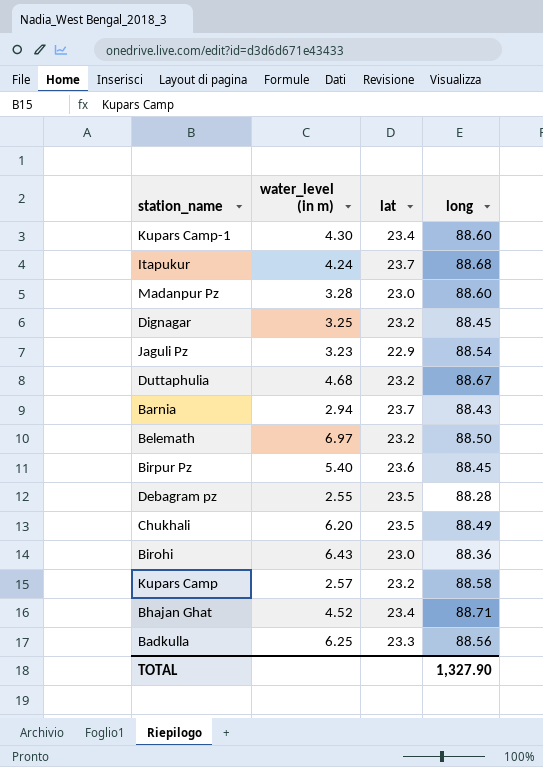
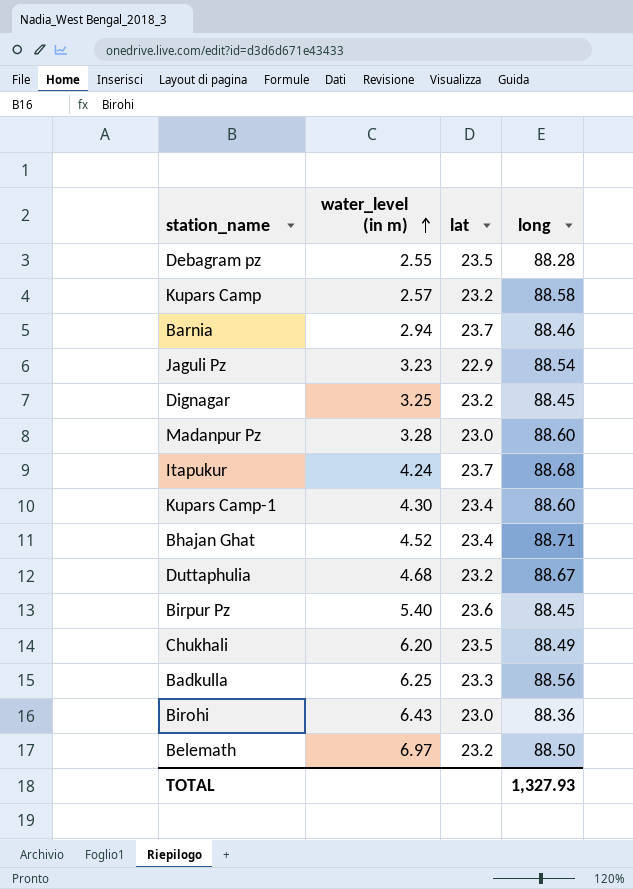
row order: none -> water_level (in m) ascending
Barnia | long: 88.43 -> 88.46
TOTAL | long: 1,327.90 -> 1,327.93

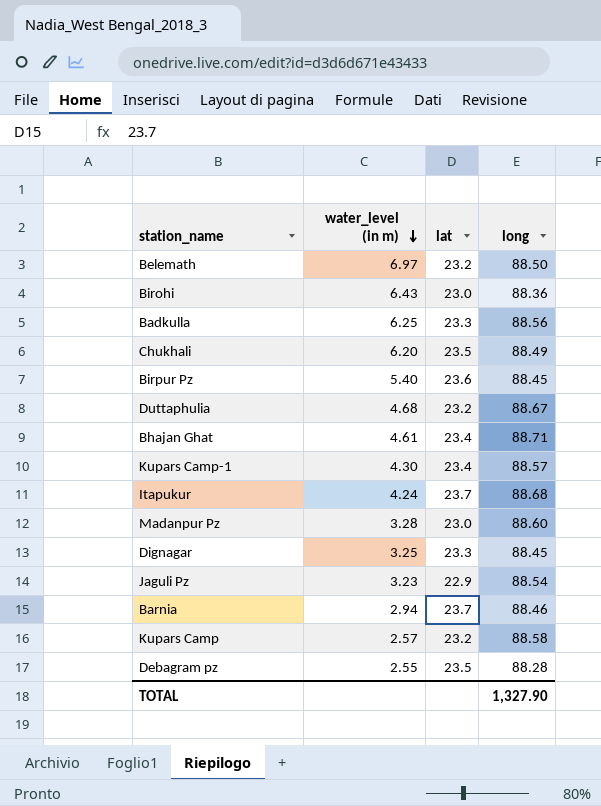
row order: water_level (in m) ascending -> water_level (in m) descending
Bhajan Ghat | water_level (in m): 4.52 -> 4.61
Kupars Camp-1 | long: 88.60 -> 88.57
Dignagar | lat: 23.2 -> 23.3
TOTAL | long: 1,327.93 -> 1,327.90

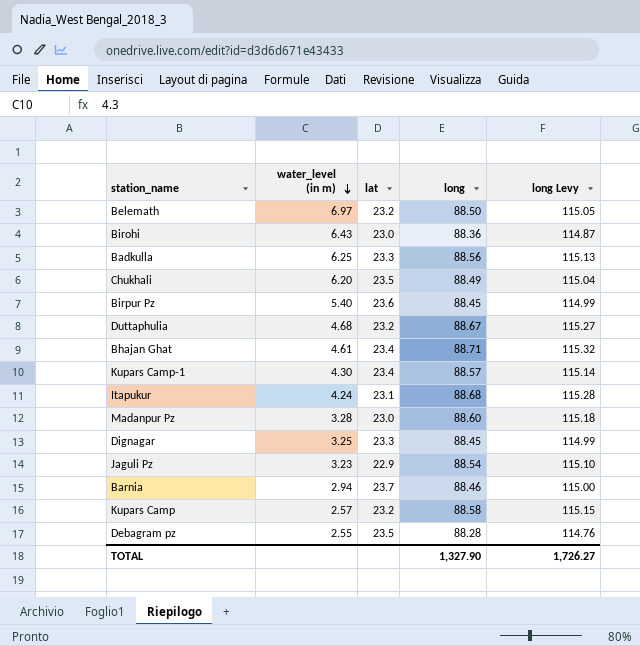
column long Levy | formula: none -> [long] * 1.3
Itapukur | lat: 23.7 -> 23.1

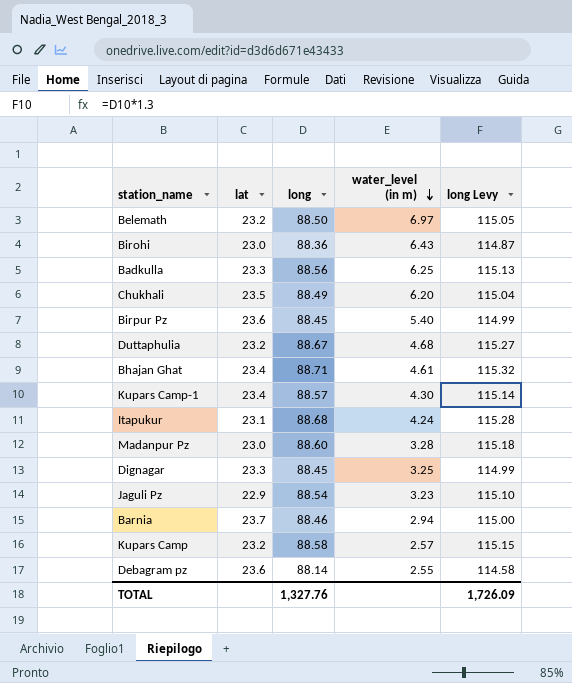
column water_level (in m) | position: 2 -> 4
Debagram pz | lat: 23.5 -> 23.6
Debagram pz | long: 88.28 -> 88.14
Debagram pz | long Levy: 114.76 -> 114.58
TOTAL | long: 1,327.90 -> 1,327.76
TOTAL | long Levy: 1,726.27 -> 1,726.09

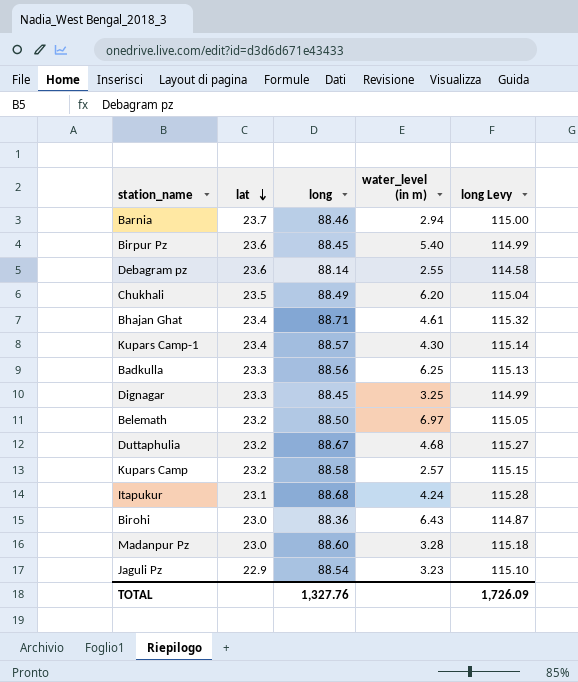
row order: water_level (in m) descending -> lat descending

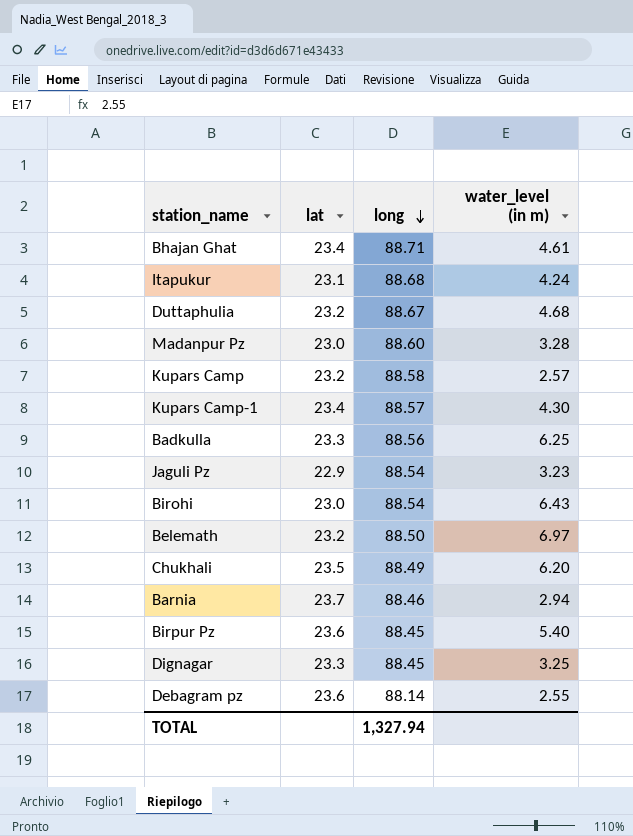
row order: lat descending -> long descending
column long Levy | formula: [long] * 1.3 -> none
Birohi | long: 88.36 -> 88.54
TOTAL | long: 1,327.76 -> 1,327.94

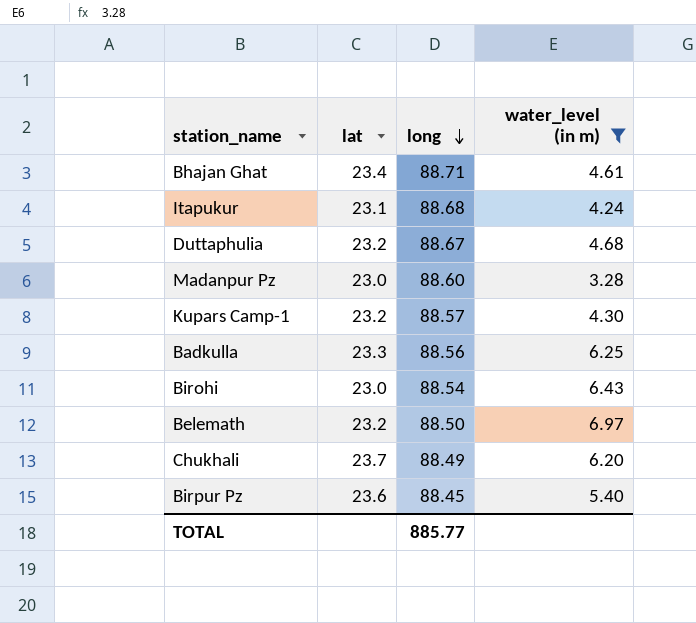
filter: none -> water_level (in m) >= 3.28
Kupars Camp-1 | lat: 23.4 -> 23.2
Chukhali | lat: 23.5 -> 23.7
TOTAL | long: 1,327.94 -> 885.77

